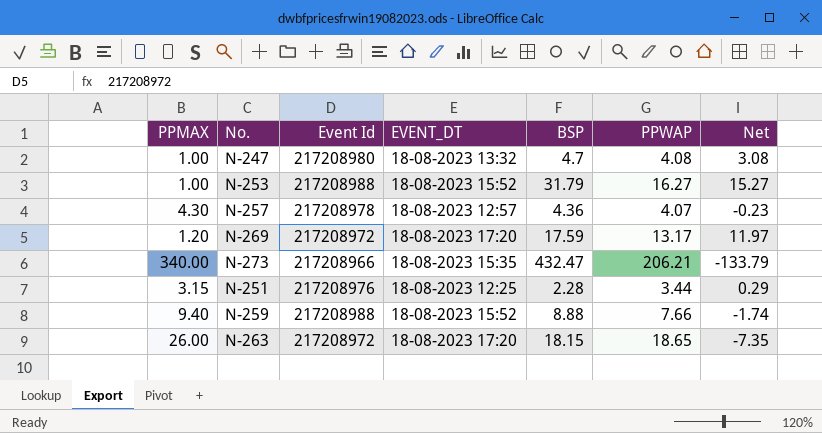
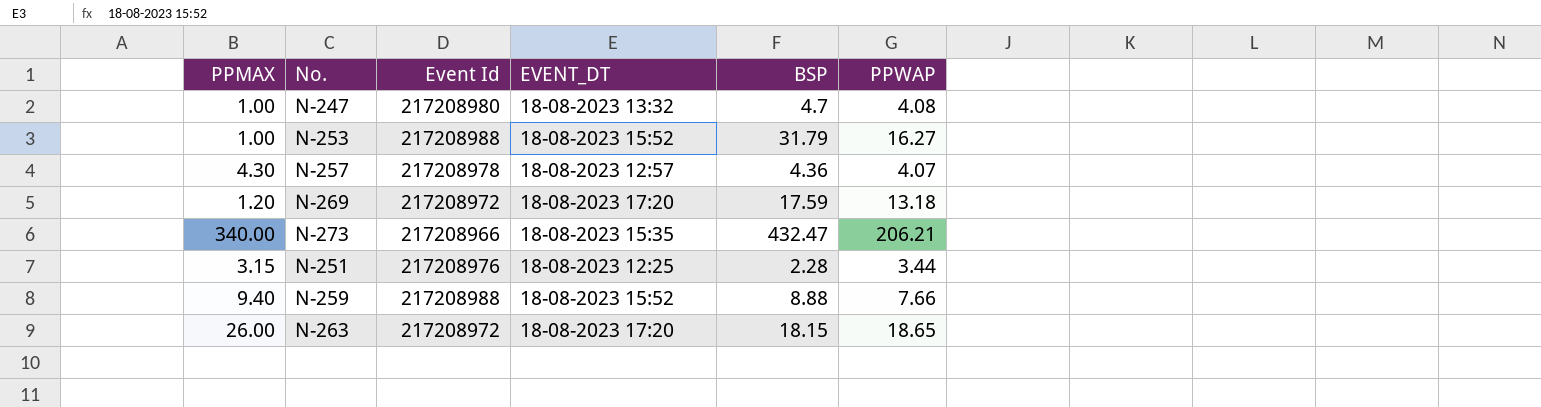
column Net | formula: [PPWAP] - [PPMAX] -> none
N-269 | PPWAP: 13.17 -> 13.18

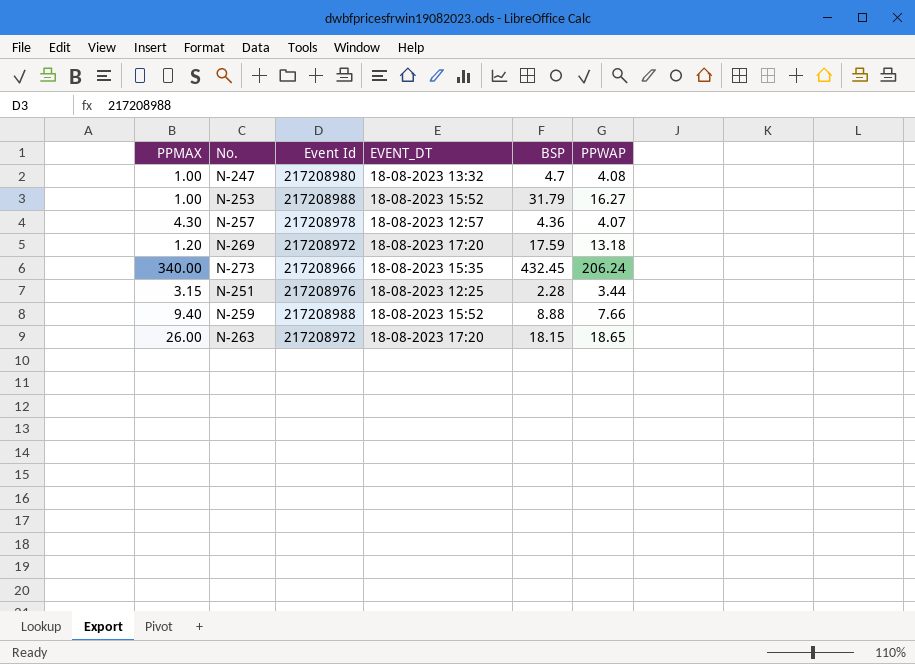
N-273 | BSP: 432.47 -> 432.45
N-273 | PPWAP: 206.21 -> 206.24

